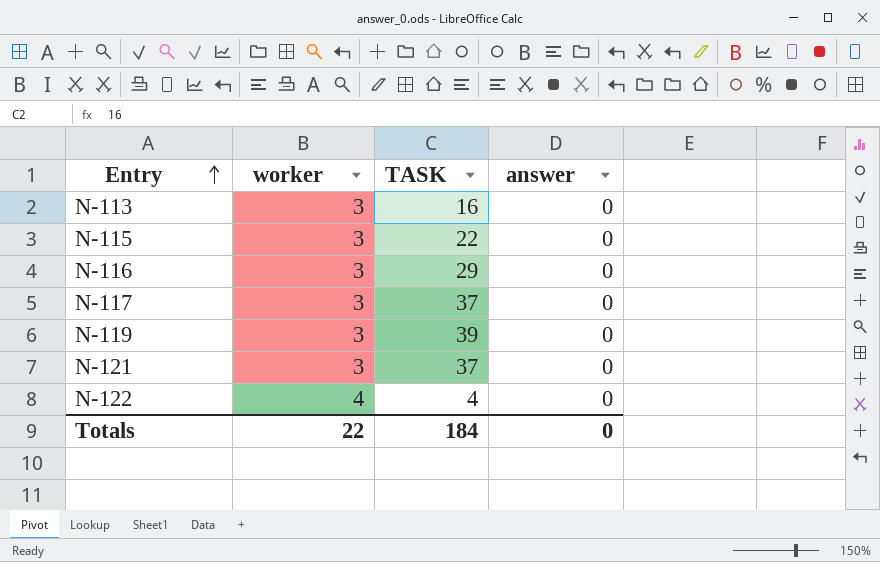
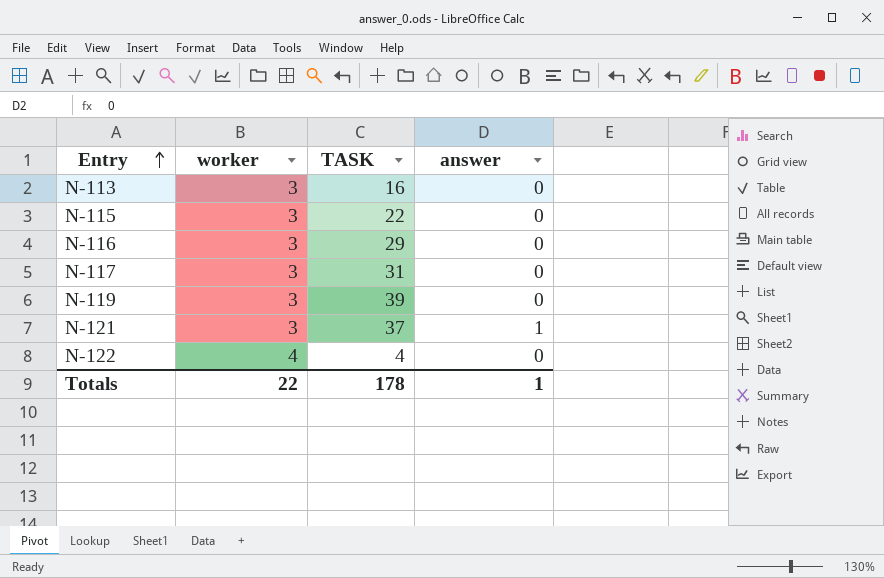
N-117 | TASK: 37 -> 31
N-121 | answer: 0 -> 1
Totals | TASK: 184 -> 178
Totals | answer: 0 -> 1

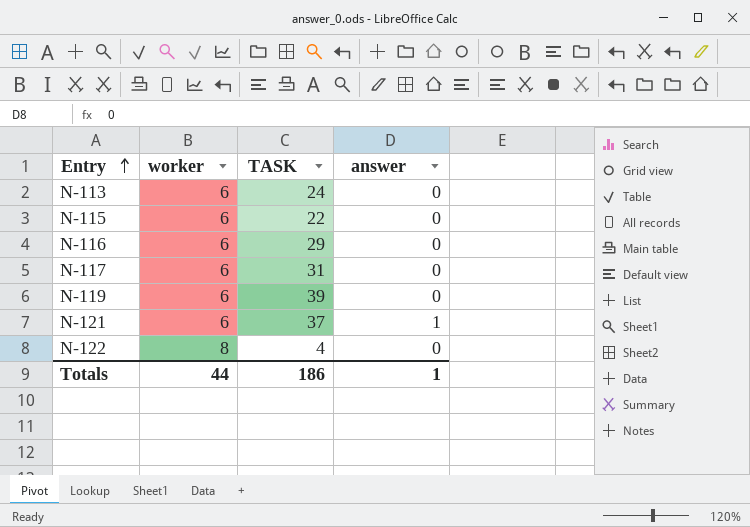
N-113 | worker: 3 -> 6
N-113 | TASK: 16 -> 24
N-115 | worker: 3 -> 6
N-116 | worker: 3 -> 6
N-117 | worker: 3 -> 6
N-119 | worker: 3 -> 6
N-121 | worker: 3 -> 6
N-122 | worker: 4 -> 8
Totals | worker: 22 -> 44
Totals | TASK: 178 -> 186

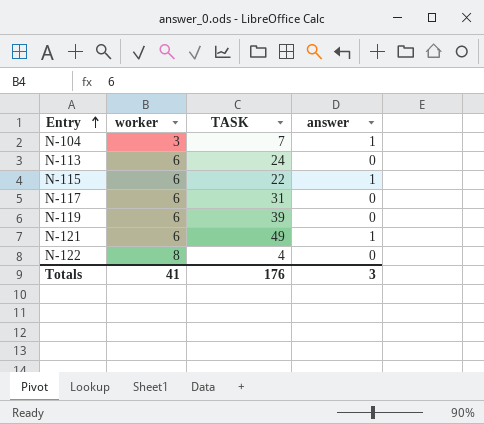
row N-116: 6 | 29 | 0 -> none
row N-104: none -> 3 | 7 | 1
N-115 | answer: 0 -> 1
N-121 | TASK: 37 -> 49
Totals | worker: 44 -> 41
Totals | TASK: 186 -> 176
Totals | answer: 1 -> 3

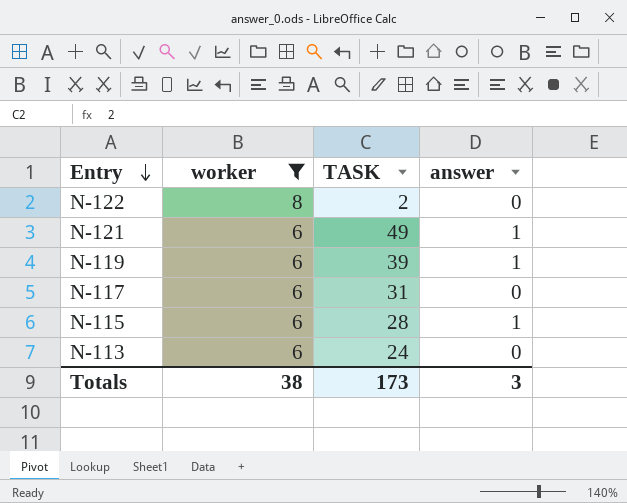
filter: none -> worker != 3
row order: Entry ascending -> Entry descending
N-122 | TASK: 4 -> 2
N-119 | answer: 0 -> 1
N-115 | TASK: 22 -> 28
Totals | worker: 41 -> 38
Totals | TASK: 176 -> 173

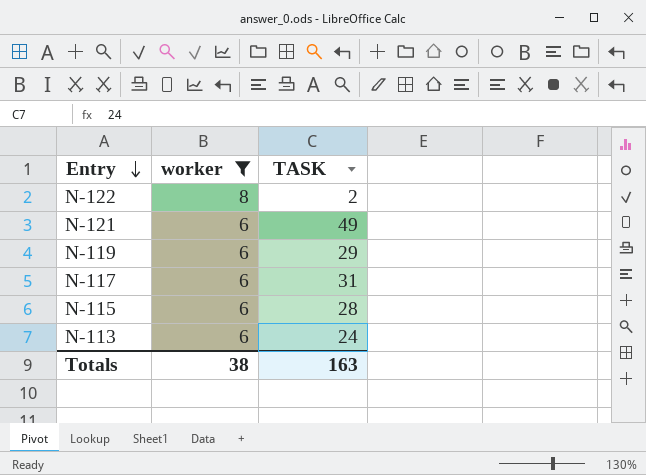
column answer | position: 4 -> none
N-119 | TASK: 39 -> 29
Totals | TASK: 173 -> 163

